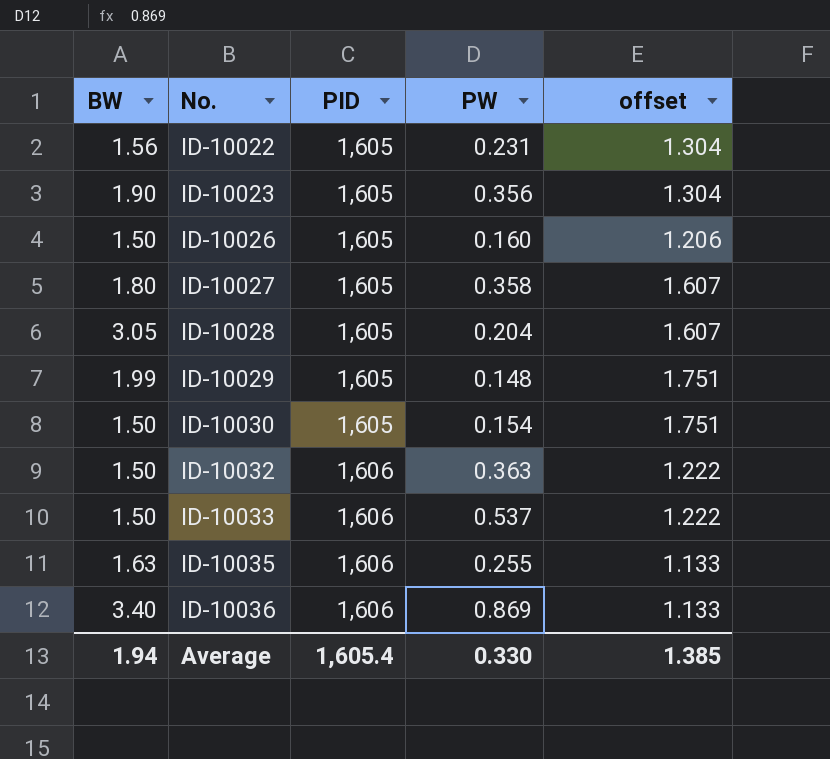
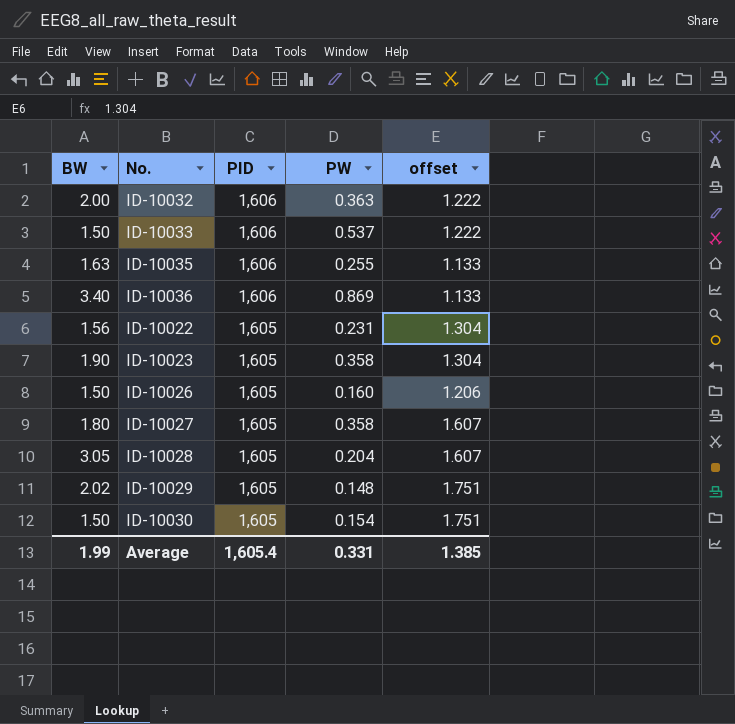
row order: No. ascending -> PID descending
ID-10032 | BW: 1.50 -> 2.00
ID-10023 | PW: 0.356 -> 0.358
ID-10029 | BW: 1.99 -> 2.02
Average | BW: 1.94 -> 1.99
Average | PW: 0.330 -> 0.331

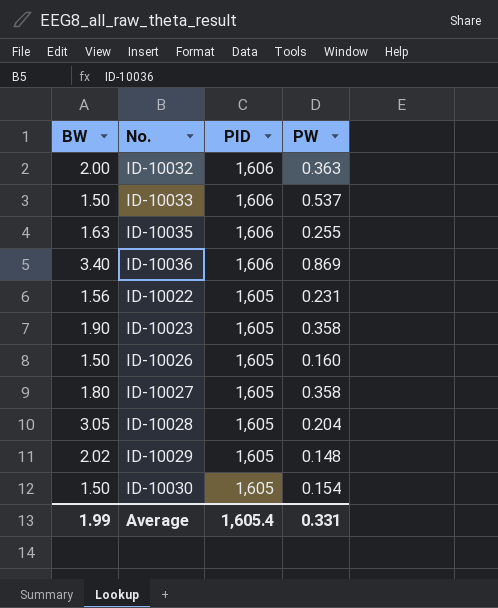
column offset | position: 5 -> none

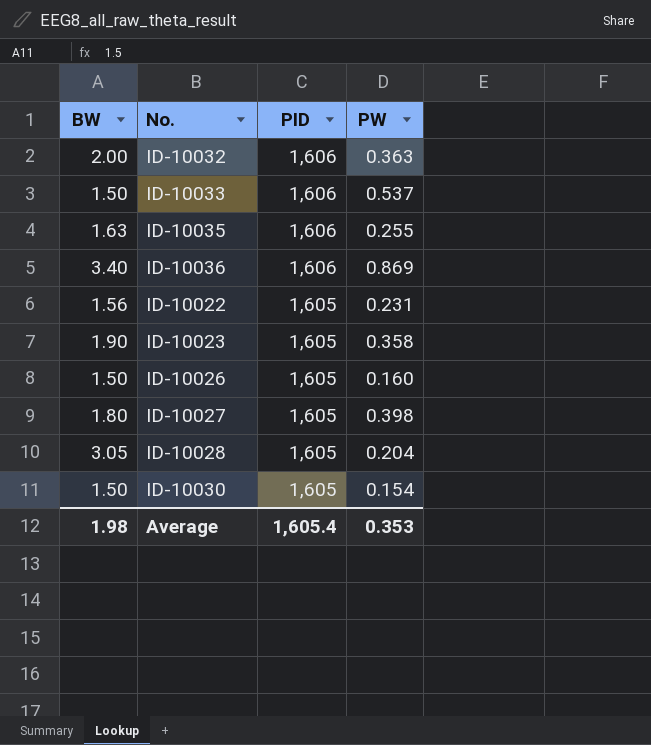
row ID-10029: 2.02 | 1,605 | 0.148 -> none
ID-10027 | PW: 0.358 -> 0.398
Average | BW: 1.99 -> 1.98
Average | PW: 0.331 -> 0.353

